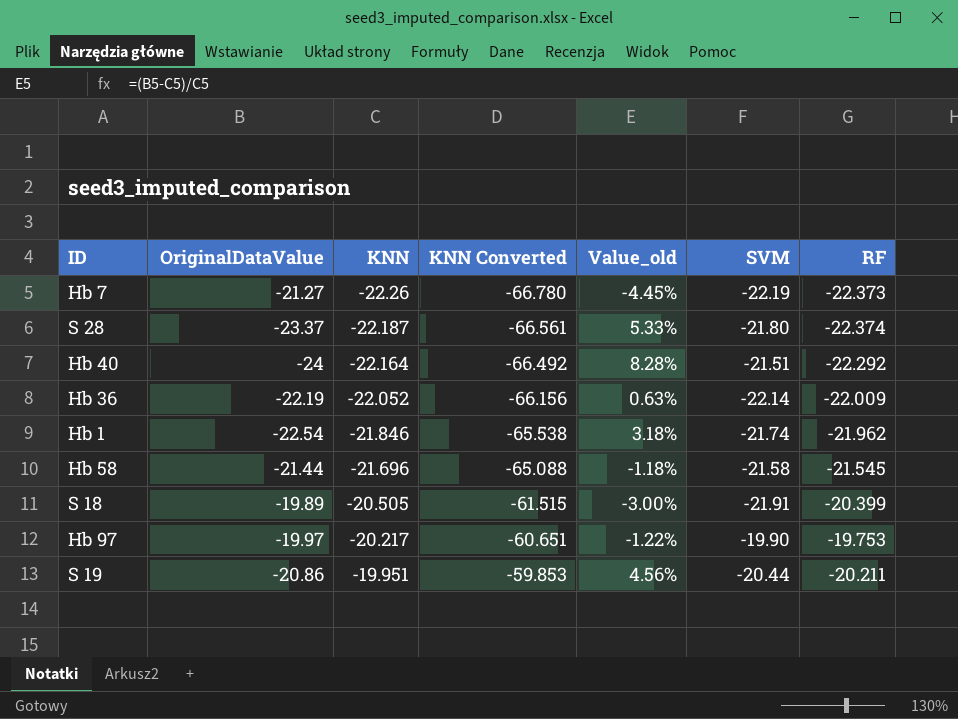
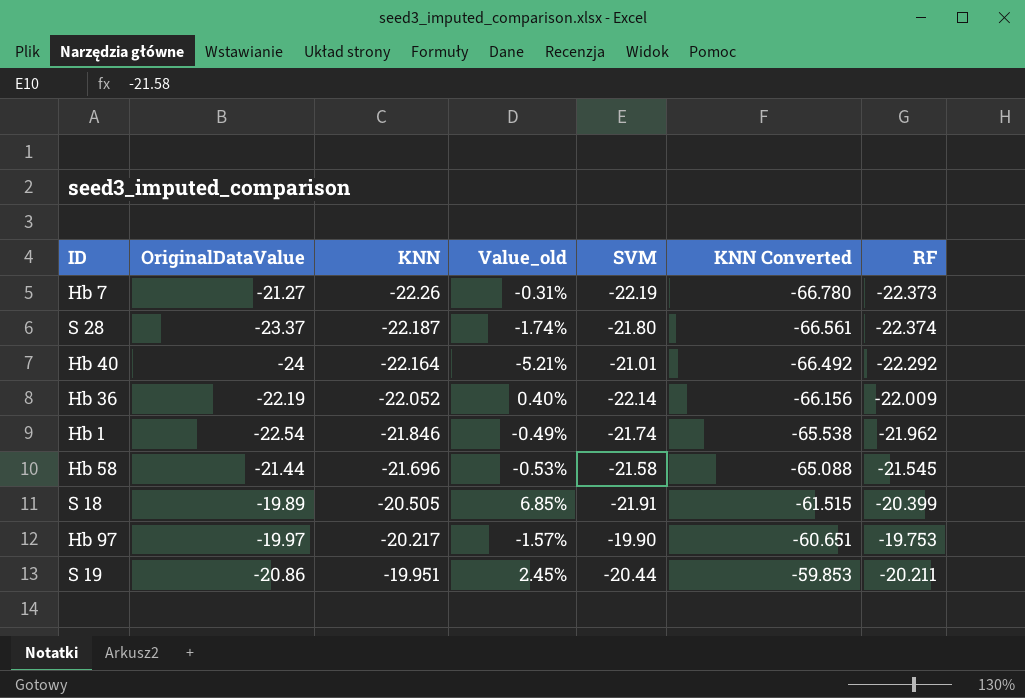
column Value_old | formula: ([OriginalDataValue] - [KNN]) / [KNN] -> ([SVM] - [KNN]) / [KNN]
column KNN Converted | position: 4 -> 6
Hb 40 | SVM: -21.51 -> -21.01

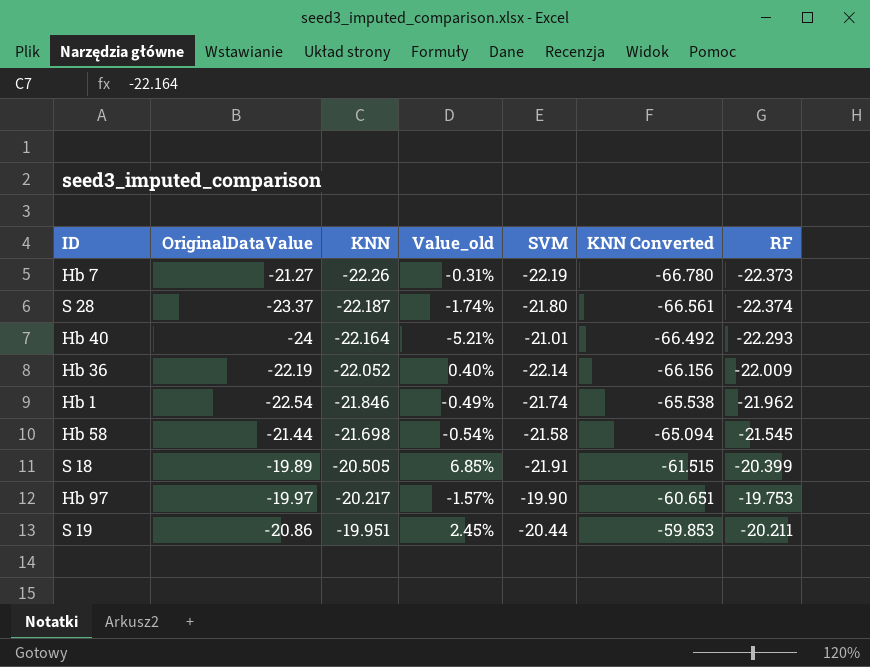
Hb 40 | RF: -22.292 -> -22.293
Hb 58 | KNN: -21.696 -> -21.698
Hb 58 | Value_old: -0.53% -> -0.54%
Hb 58 | KNN Converted: -65.088 -> -65.094

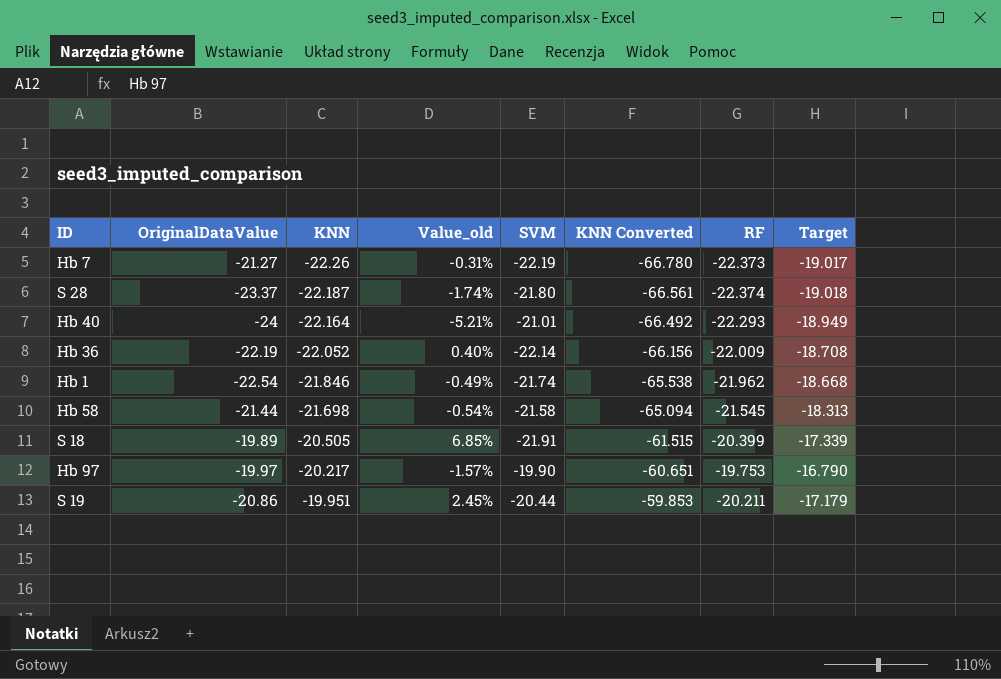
column Target | formula: none -> [RF] * 0.85

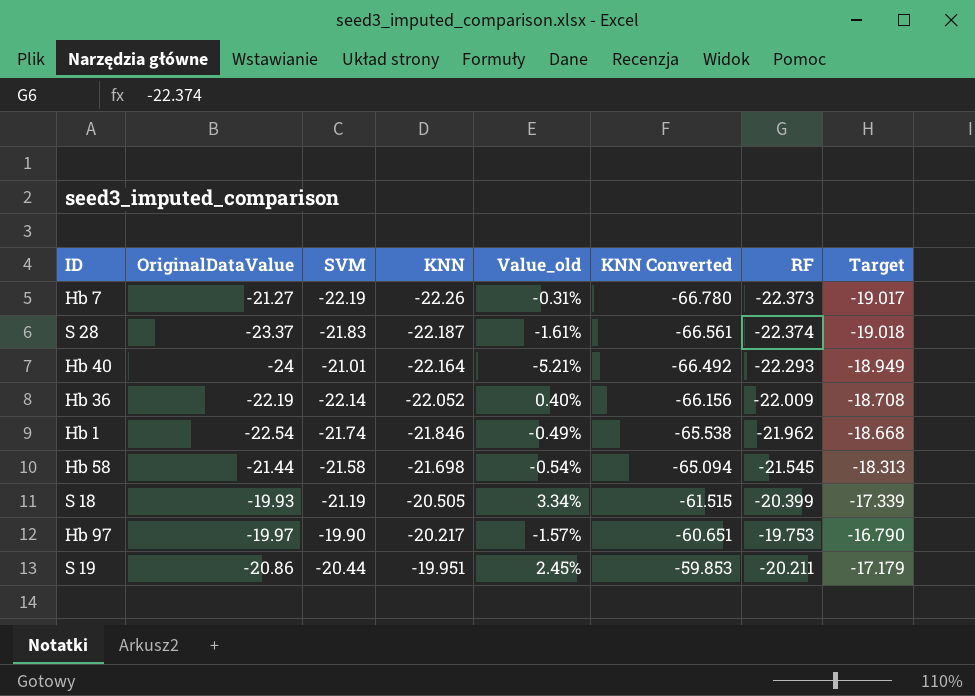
column SVM | position: 5 -> 3
S 28 | SVM: -21.80 -> -21.83
S 28 | Value_old: -1.74% -> -1.61%
S 18 | OriginalDataValue: -19.89 -> -19.93
S 18 | SVM: -21.91 -> -21.19
S 18 | Value_old: 6.85% -> 3.34%

